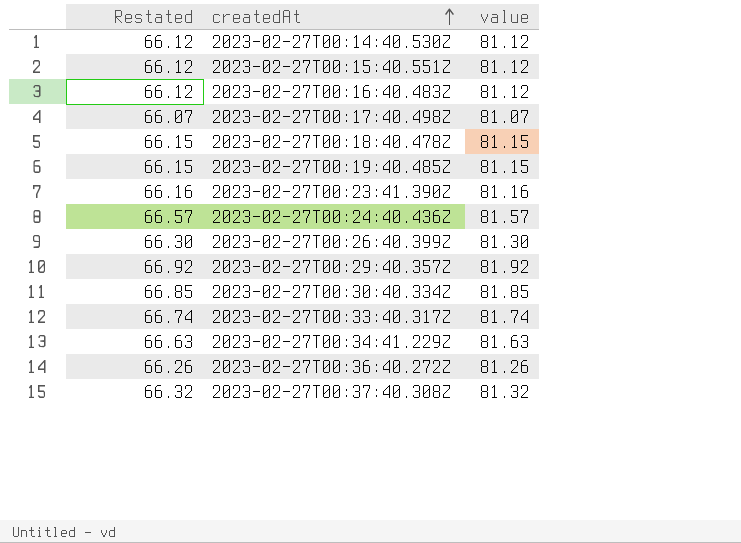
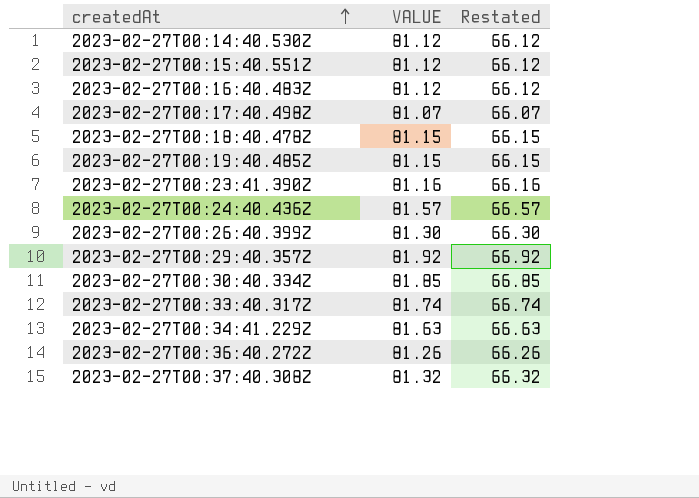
column name: value -> VALUE
column Restated | position: 1 -> 3

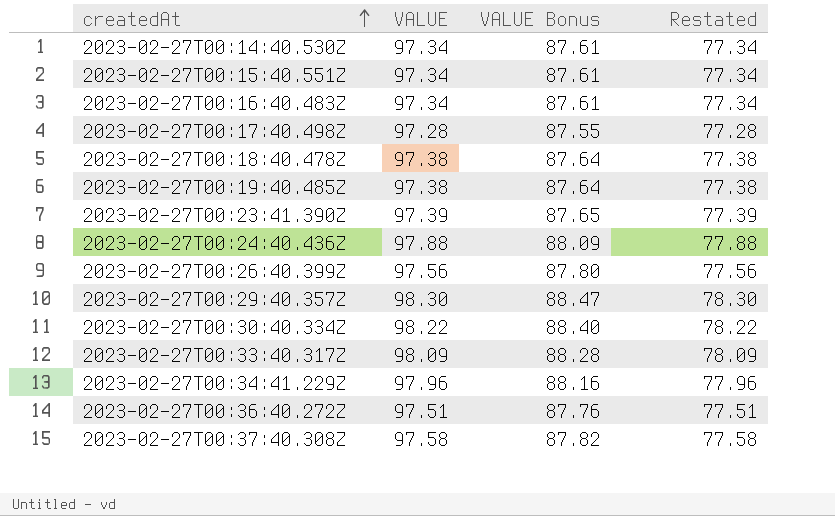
column VALUE Bonus | formula: none -> [VALUE] * 0.9
column Restated | formula: [VALUE] - 15 -> [VALUE] - 20
2023-02-27T00:14:40.530Z | VALUE: 81.12 -> 97.34
2023-02-27T00:15:40.551Z | VALUE: 81.12 -> 97.34
2023-02-27T00:16:40.483Z | VALUE: 81.12 -> 97.34
2023-02-27T00:17:40.498Z | VALUE: 81.07 -> 97.28
2023-02-27T00:18:40.478Z | VALUE: 81.15 -> 97.38
2023-02-27T00:19:40.485Z | VALUE: 81.15 -> 97.38
2023-02-27T00:23:41.390Z | VALUE: 81.16 -> 97.39
2023-02-27T00:24:40.436Z | VALUE: 81.57 -> 97.88
2023-02-27T00:26:40.399Z | VALUE: 81.30 -> 97.56
2023-02-27T00:29:40.357Z | VALUE: 81.92 -> 98.30
2023-02-27T00:30:40.334Z | VALUE: 81.85 -> 98.22
2023-02-27T00:33:40.317Z | VALUE: 81.74 -> 98.09
2023-02-27T00:34:41.229Z | VALUE: 81.63 -> 97.96
2023-02-27T00:36:40.272Z | VALUE: 81.26 -> 97.51
2023-02-27T00:37:40.308Z | VALUE: 81.32 -> 97.58

